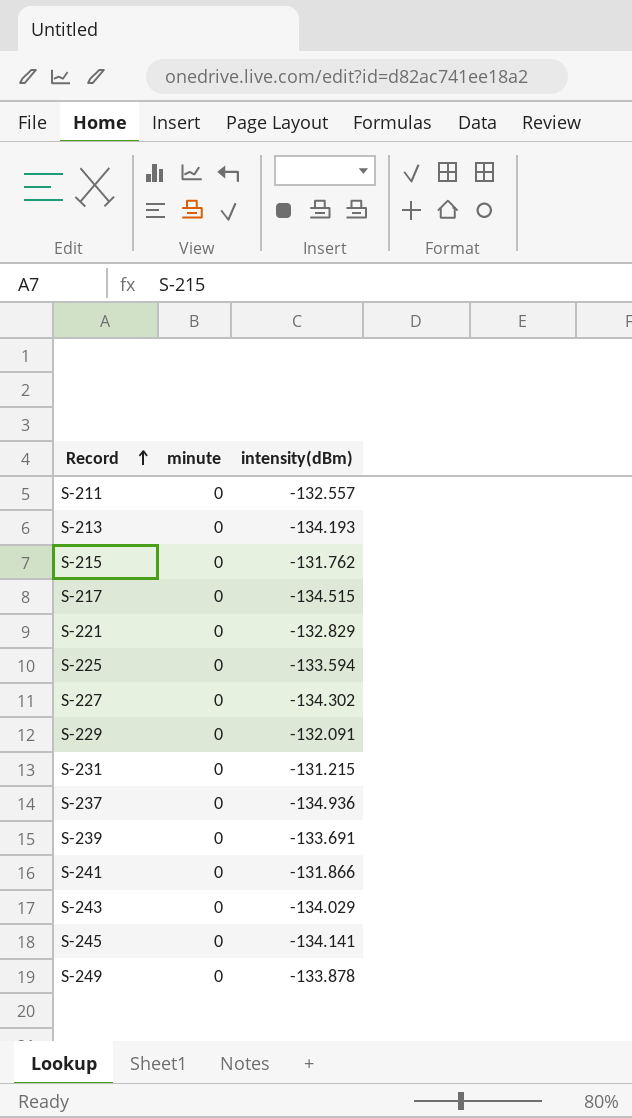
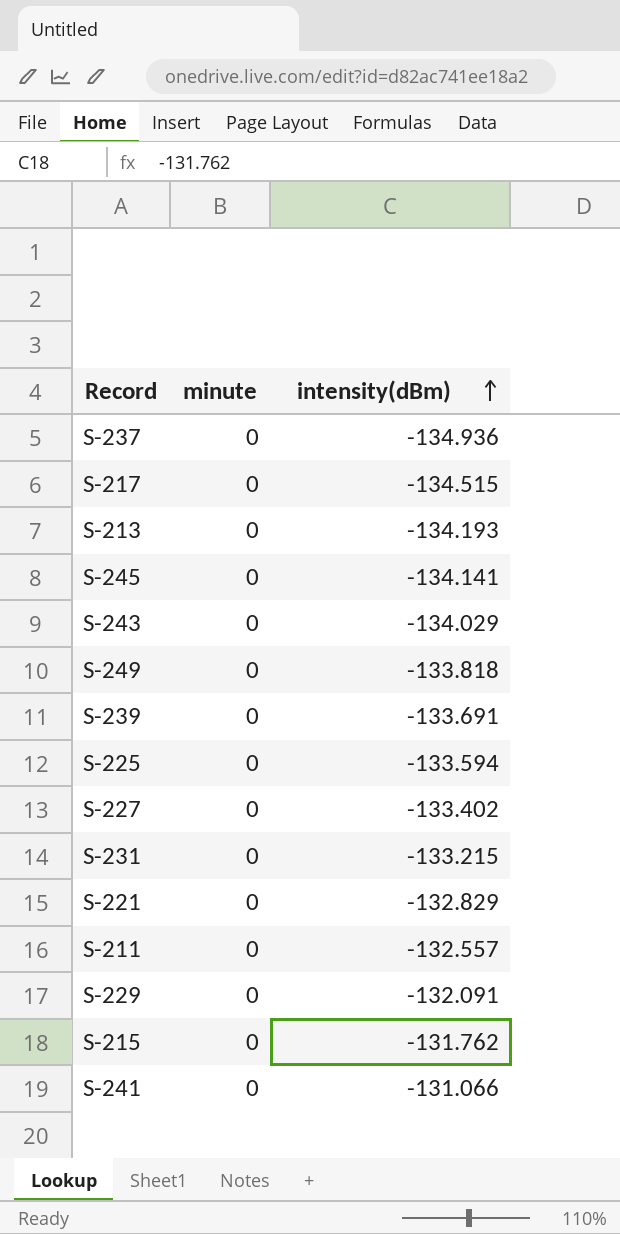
row order: Record ascending -> intensity(dBm) ascending
S-249 | intensity(dBm): -133.878 -> -133.818
S-227 | intensity(dBm): -134.302 -> -133.402
S-231 | intensity(dBm): -131.215 -> -133.215
S-241 | intensity(dBm): -131.866 -> -131.066

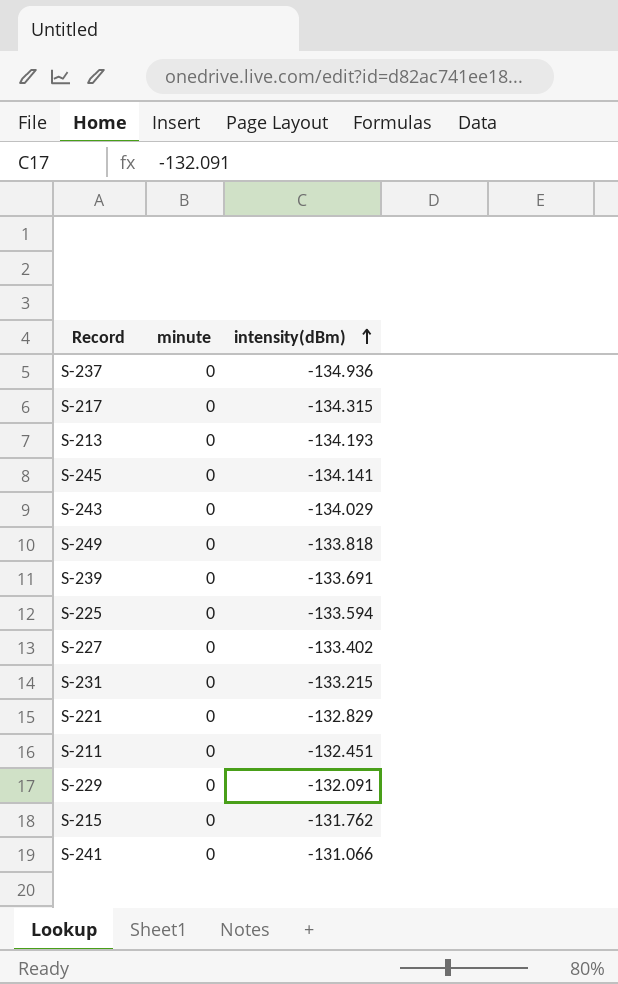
S-217 | intensity(dBm): -134.515 -> -134.315
S-211 | intensity(dBm): -132.557 -> -132.451

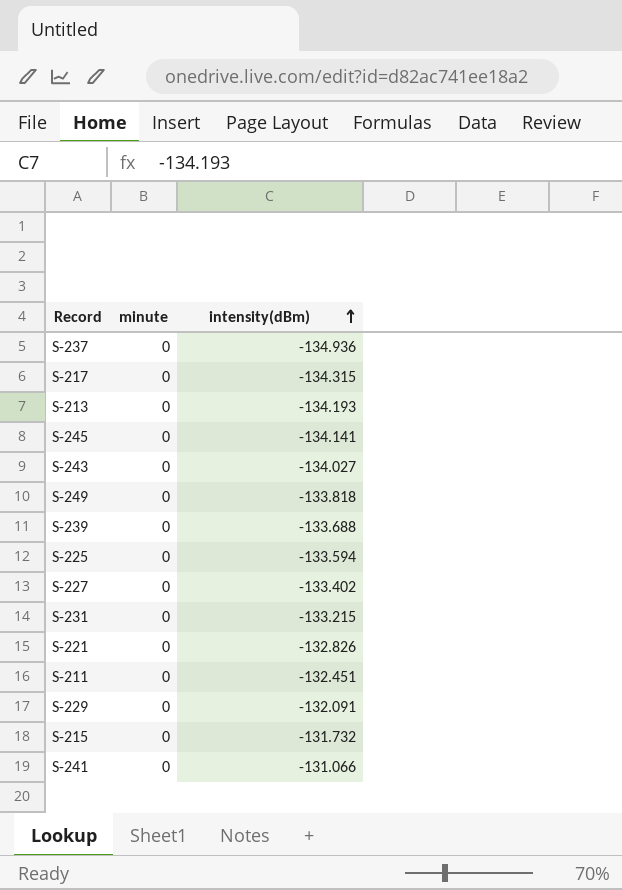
S-243 | intensity(dBm): -134.029 -> -134.027
S-239 | intensity(dBm): -133.691 -> -133.688
S-221 | intensity(dBm): -132.829 -> -132.826
S-215 | intensity(dBm): -131.762 -> -131.732

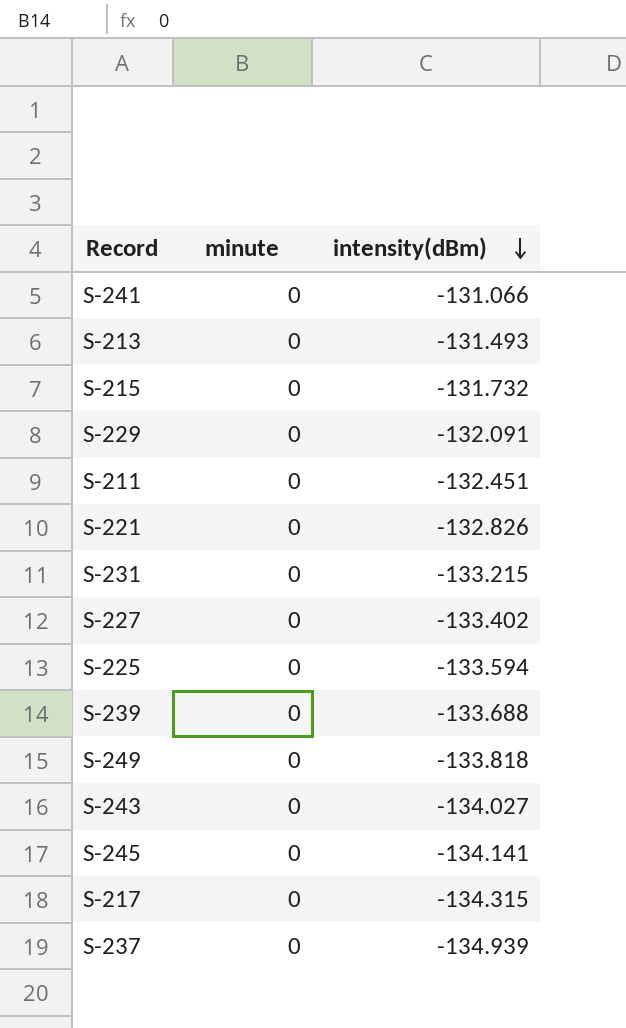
row order: intensity(dBm) ascending -> intensity(dBm) descending
S-213 | intensity(dBm): -134.193 -> -131.493
S-237 | intensity(dBm): -134.936 -> -134.939

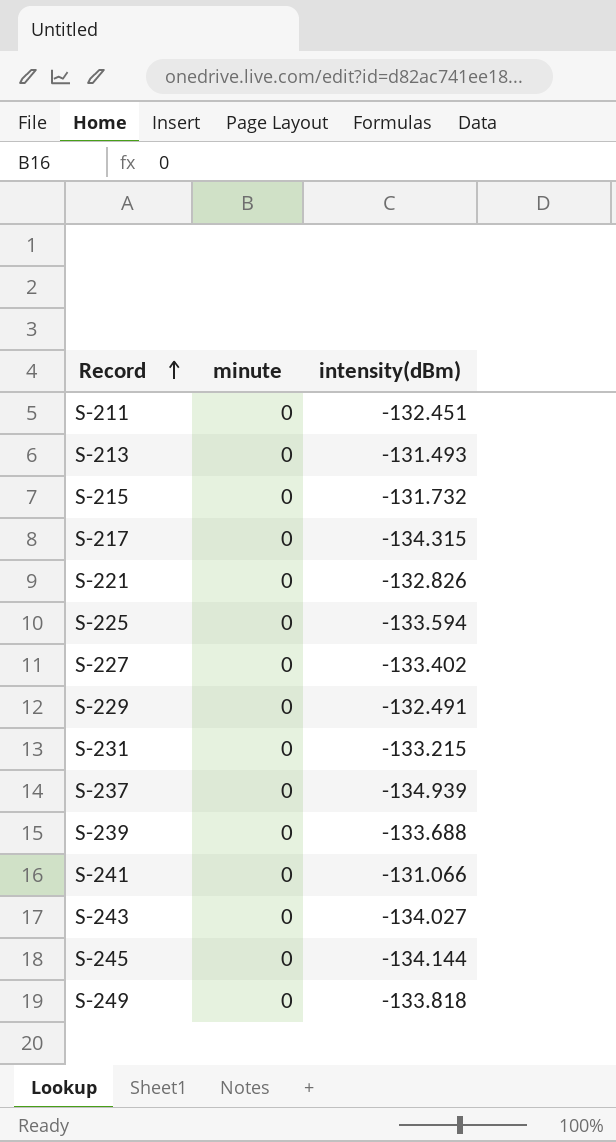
row order: intensity(dBm) descending -> Record ascending
S-229 | intensity(dBm): -132.091 -> -132.491
S-245 | intensity(dBm): -134.141 -> -134.144

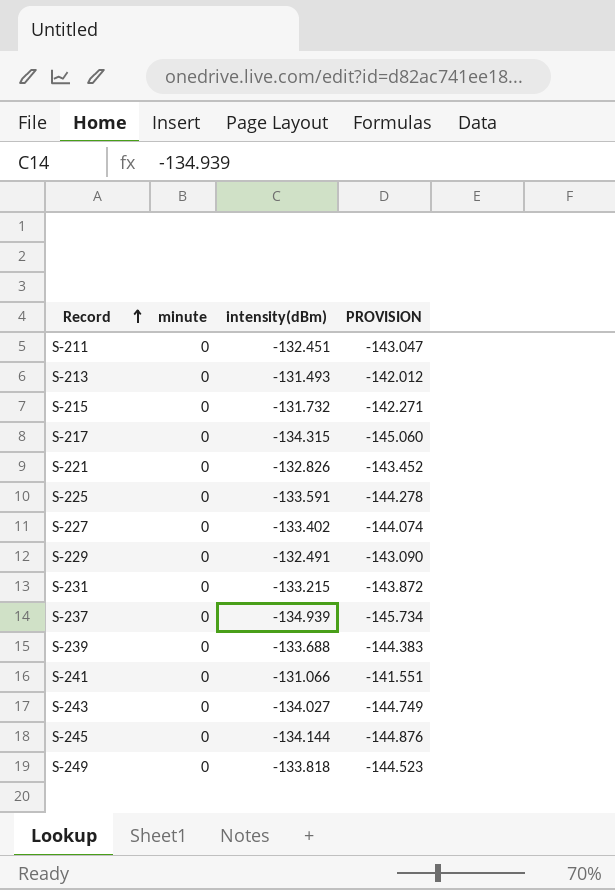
column PROVISION | formula: none -> [intensity(dBm)] * 1.08
S-225 | intensity(dBm): -133.594 -> -133.591

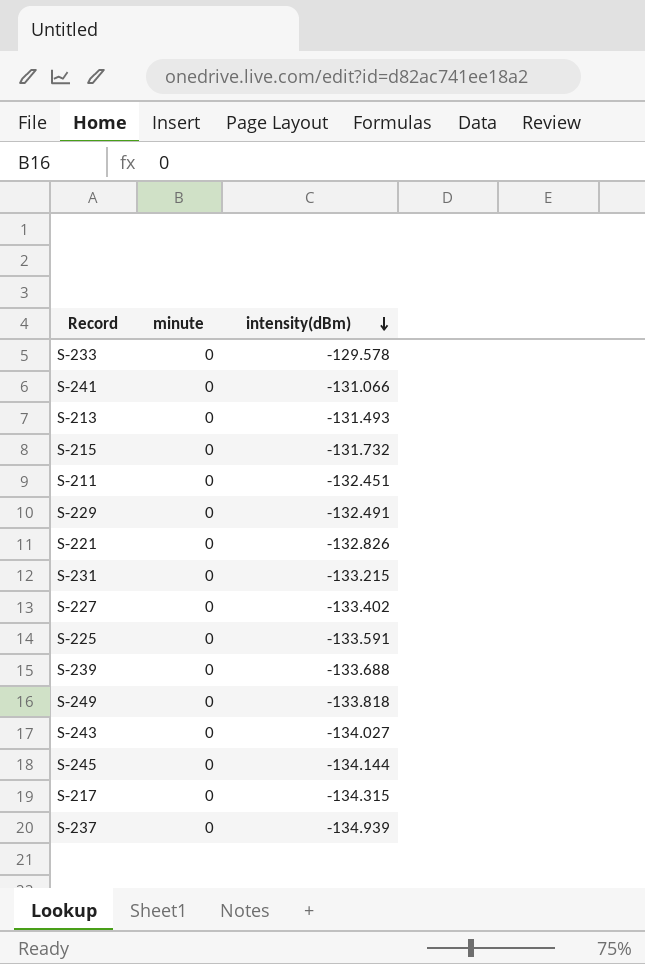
row order: Record ascending -> intensity(dBm) descending
column PROVISION | formula: [intensity(dBm)] * 1.08 -> none
row S-233: none -> 0 | -129.578

